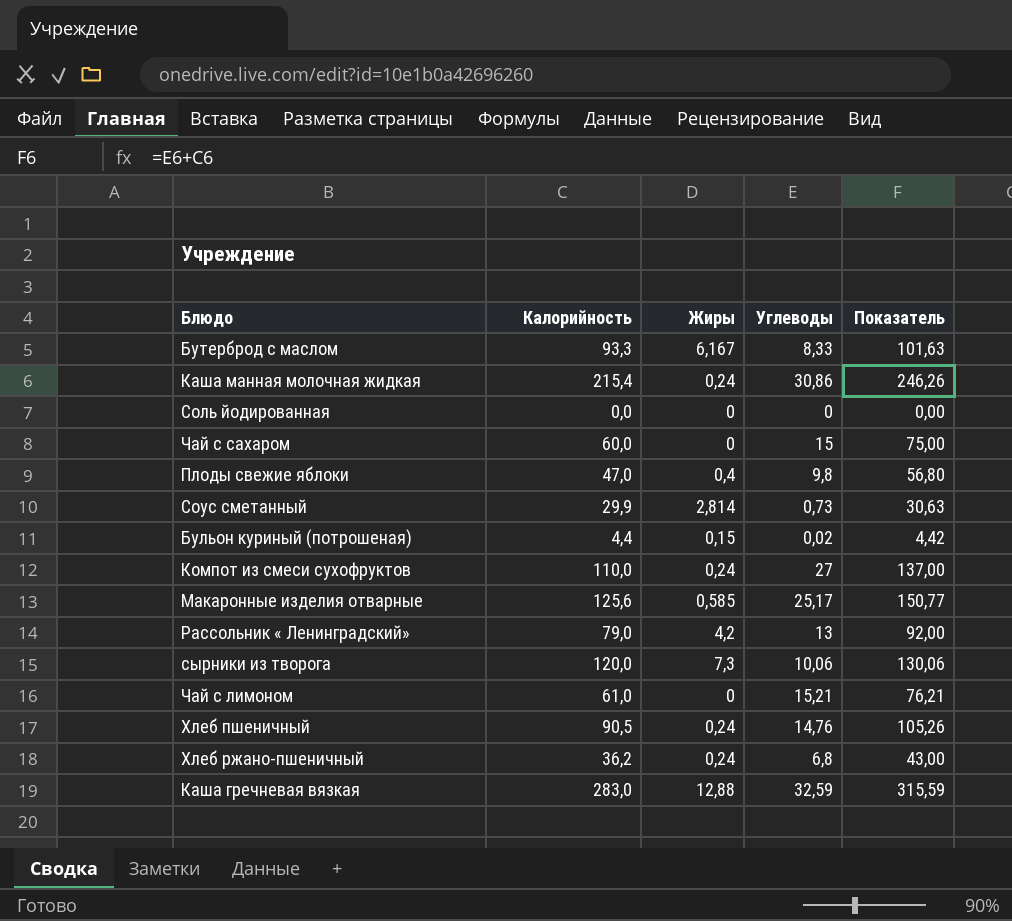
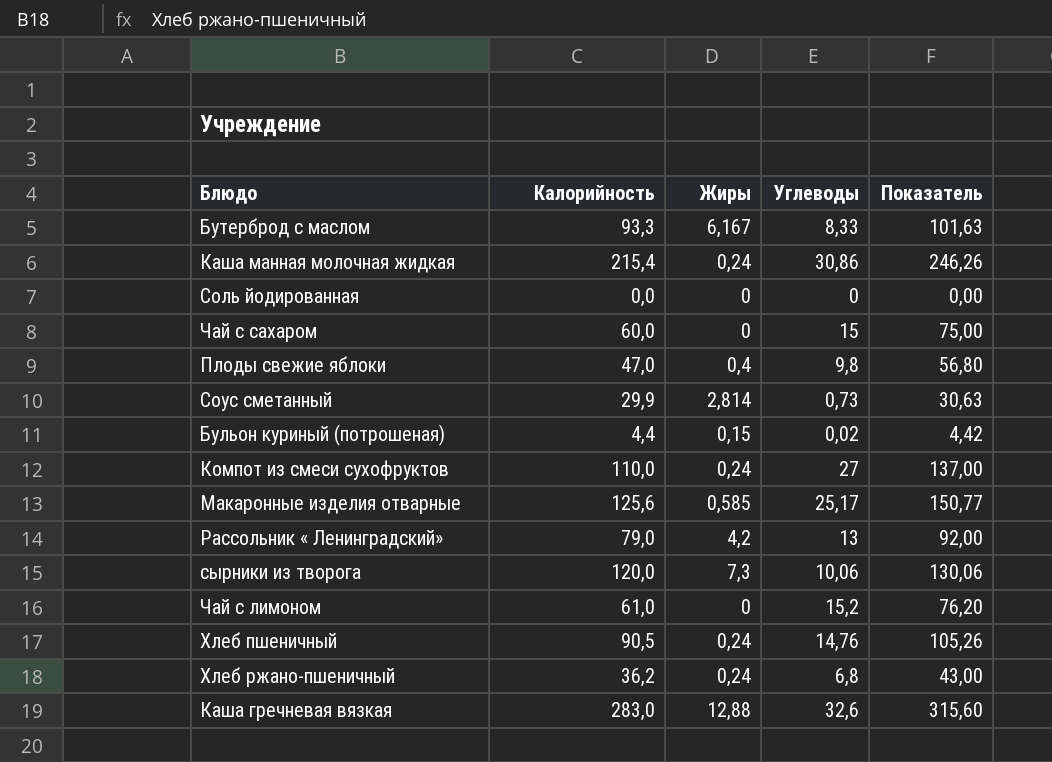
Чай с лимоном | Углеводы: 15,21 -> 15,2
Чай с лимоном | Показатель: 76,21 -> 76,20
Каша гречневая вязкая | Углеводы: 32,59 -> 32,6
Каша гречневая вязкая | Показатель: 315,59 -> 315,60

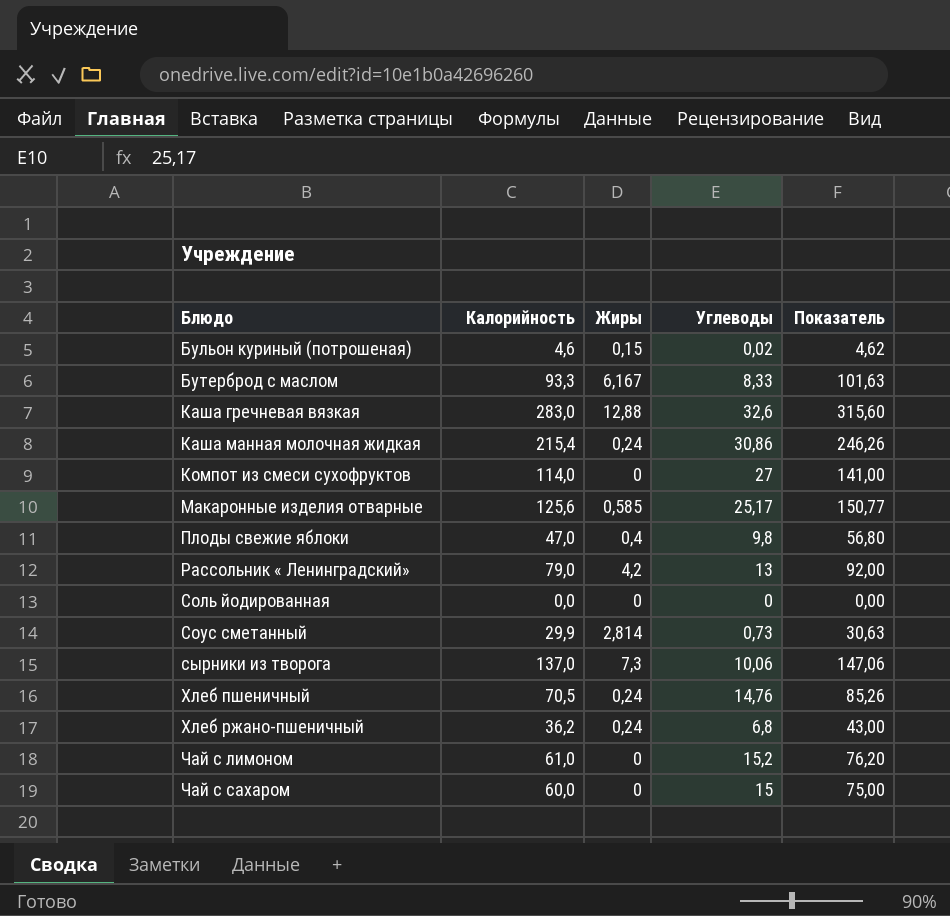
row order: none -> Блюдо ascending
Бульон куриный (потрошеная) | Калорийность: 4,4 -> 4,6
Бульон куриный (потрошеная) | Показатель: 4,42 -> 4,62
Компот из смеси сухофруктов | Калорийность: 110,0 -> 114,0
Компот из смеси сухофруктов | Жиры: 0,24 -> 0
Компот из смеси сухофруктов | Показатель: 137,00 -> 141,00
сырники из творога | Калорийность: 120,0 -> 137,0
сырники из творога | Показатель: 130,06 -> 147,06
Хлеб пшеничный | Калорийность: 90,5 -> 70,5
Хлеб пшеничный | Показатель: 105,26 -> 85,26

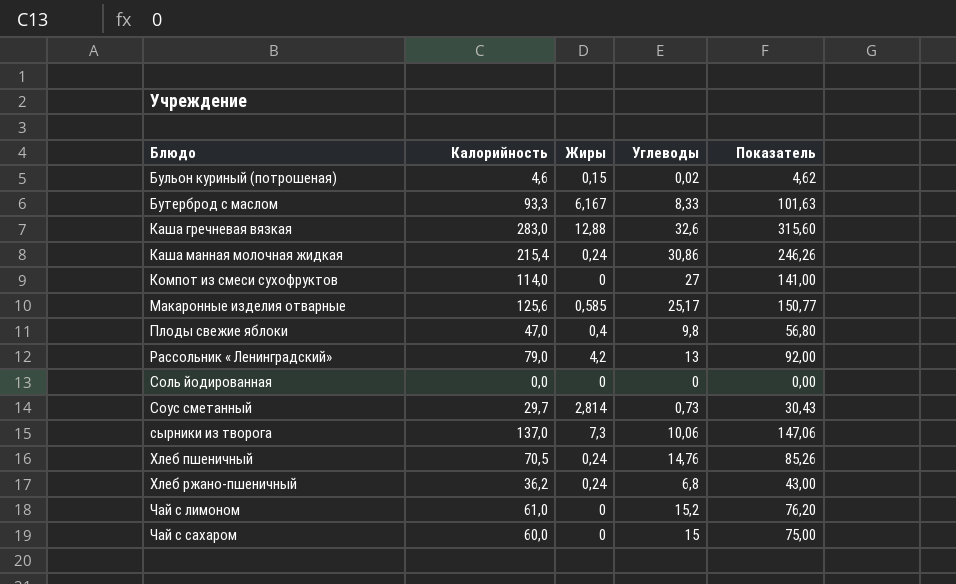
Соус сметанный | Калорийность: 29,9 -> 29,7
Соус сметанный | Показатель: 30,63 -> 30,43

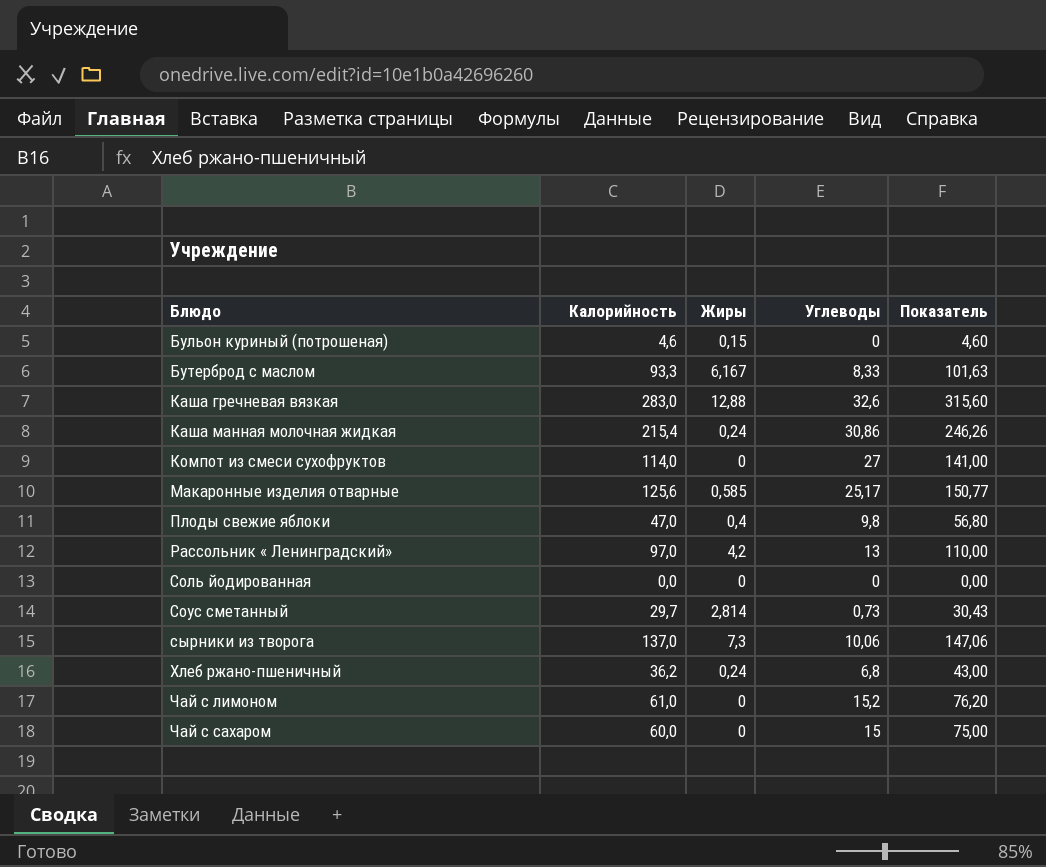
row Хлеб пшеничный: 70,5 | 0,24 | 14,76 | 85,26 -> none
Бульон куриный (потрошеная) | Углеводы: 0,02 -> 0
Бульон куриный (потрошеная) | Показатель: 4,62 -> 4,60
Рассольник « Ленинградский» | Калорийность: 79,0 -> 97,0
Рассольник « Ленинградский» | Показатель: 92,00 -> 110,00

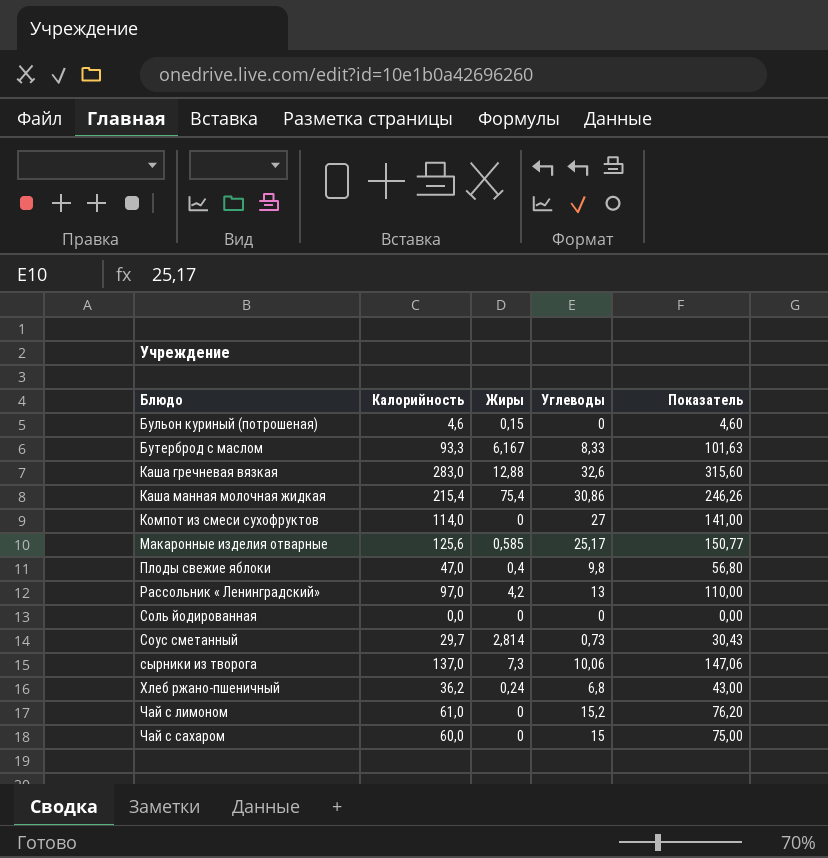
Каша манная молочная жидкая | Жиры: 0,24 -> 75,4

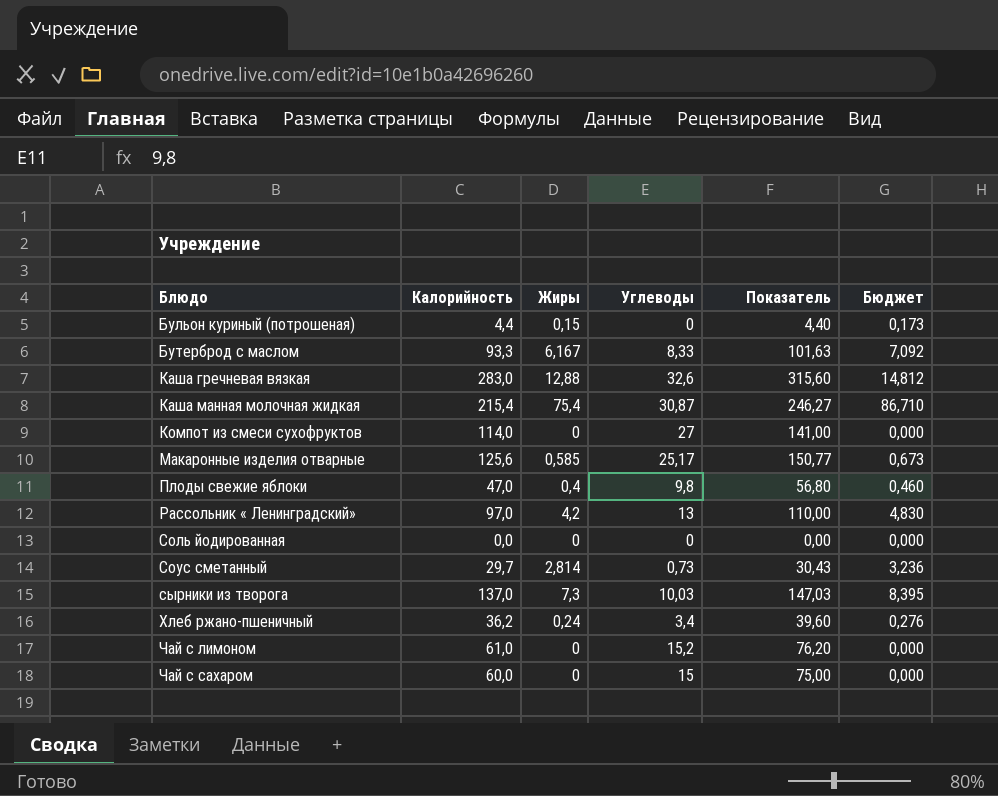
column Бюджет | formula: none -> [Жиры] * 1,15
Бульон куриный (потрошеная) | Калорийность: 4,6 -> 4,4
Бульон куриный (потрошеная) | Показатель: 4,60 -> 4,40
Каша манная молочная жидкая | Углеводы: 30,86 -> 30,87
Каша манная молочная жидкая | Показатель: 246,26 -> 246,27
сырники из творога | Углеводы: 10,06 -> 10,03
сырники из творога | Показатель: 147,06 -> 147,03
Хлеб ржано-пшеничный | Углеводы: 6,8 -> 3,4
Хлеб ржано-пшеничный | Показатель: 43,00 -> 39,60

